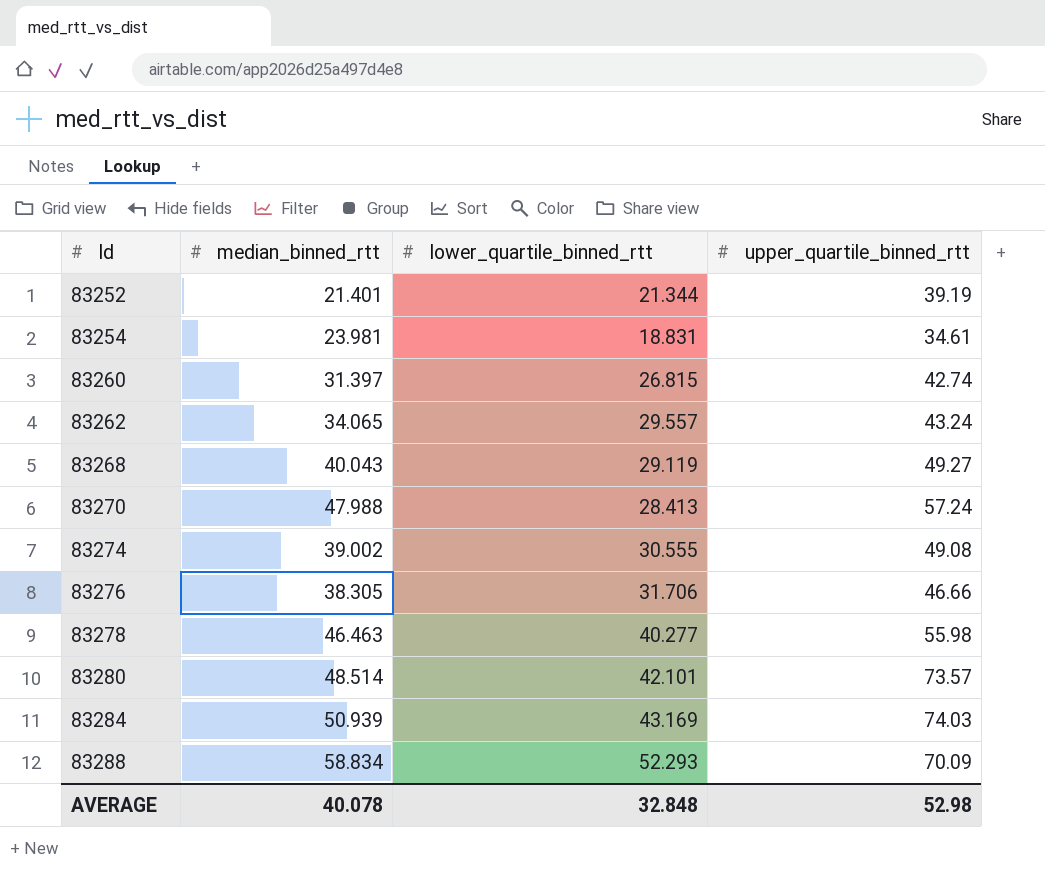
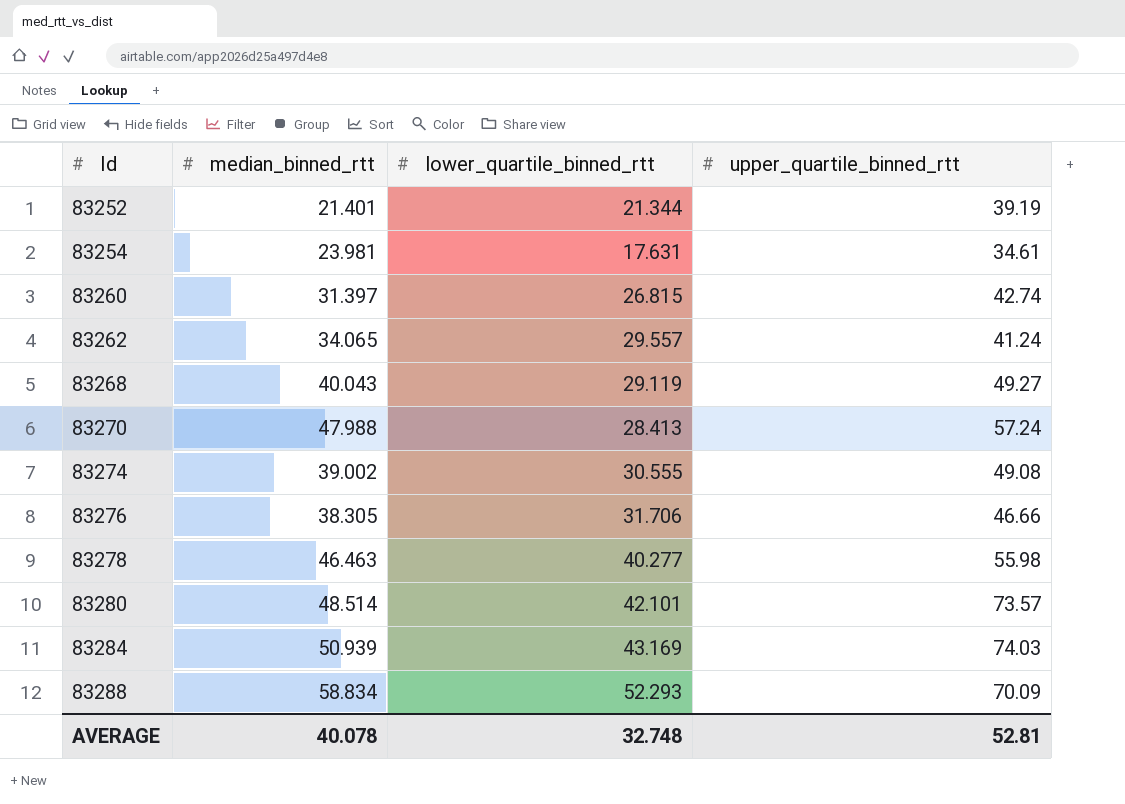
83254 | lower_quartile_binned_rtt: 18.831 -> 17.631
83262 | upper_quartile_binned_rtt: 43.24 -> 41.24
AVERAGE | lower_quartile_binned_rtt: 32.848 -> 32.748
AVERAGE | upper_quartile_binned_rtt: 52.98 -> 52.81

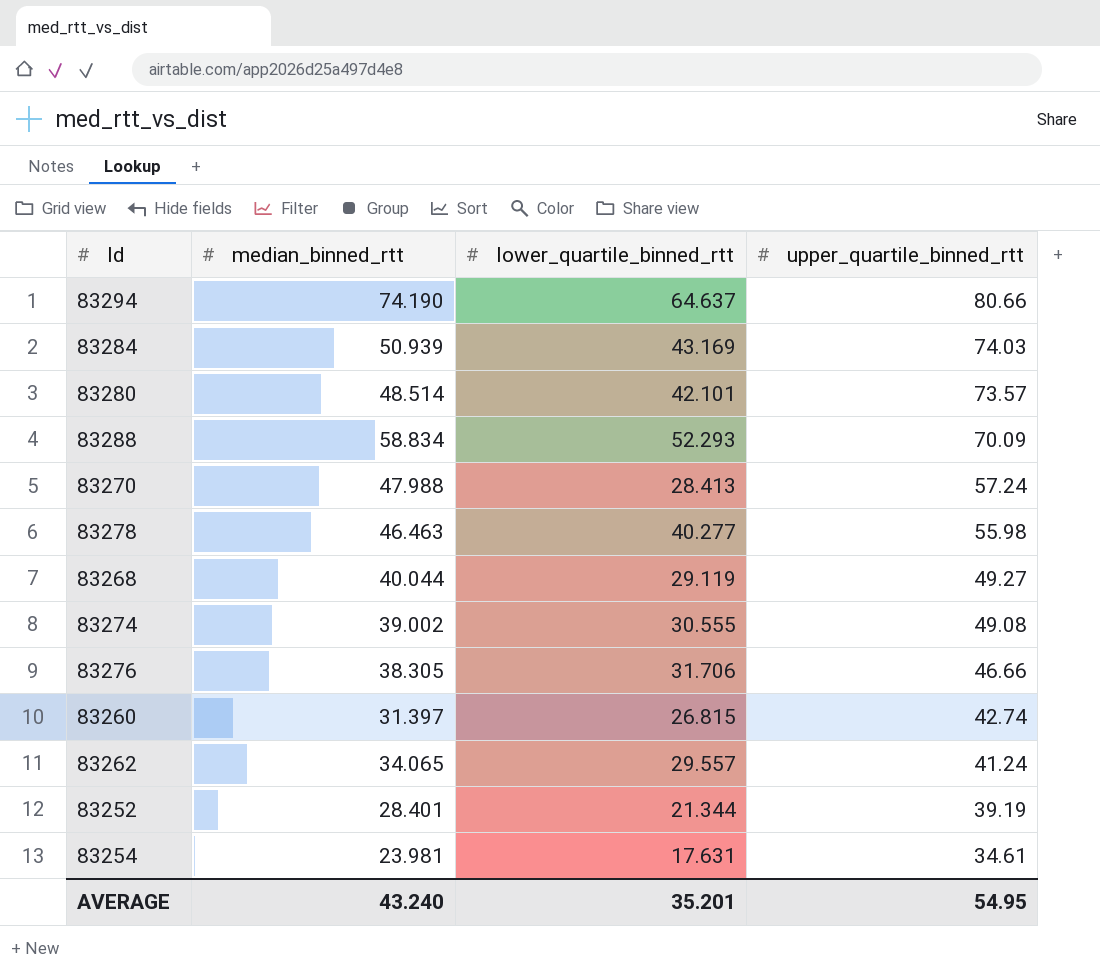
row order: Id ascending -> upper_quartile_binned_rtt descending
row 83294: none -> 74.190 | 64.637 | 80.66
83268 | median_binned_rtt: 40.043 -> 40.044
83252 | median_binned_rtt: 21.401 -> 28.401
AVERAGE | median_binned_rtt: 40.078 -> 43.240
AVERAGE | lower_quartile_binned_rtt: 32.748 -> 35.201
AVERAGE | upper_quartile_binned_rtt: 52.81 -> 54.95

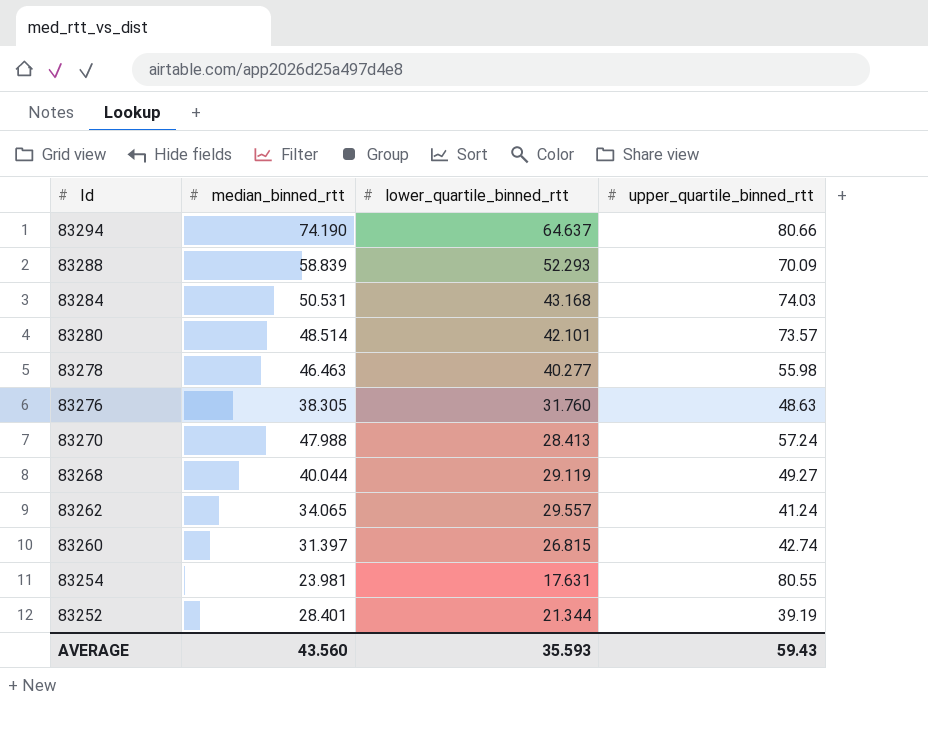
row order: upper_quartile_binned_rtt descending -> Id descending
row 83274: 39.002 | 30.555 | 49.08 -> none
83288 | median_binned_rtt: 58.834 -> 58.839
83284 | median_binned_rtt: 50.939 -> 50.531
83284 | lower_quartile_binned_rtt: 43.169 -> 43.168
83276 | lower_quartile_binned_rtt: 31.706 -> 31.760
83276 | upper_quartile_binned_rtt: 46.66 -> 48.63
83254 | upper_quartile_binned_rtt: 34.61 -> 80.55
AVERAGE | median_binned_rtt: 43.240 -> 43.560
AVERAGE | lower_quartile_binned_rtt: 35.201 -> 35.593
AVERAGE | upper_quartile_binned_rtt: 54.95 -> 59.43

